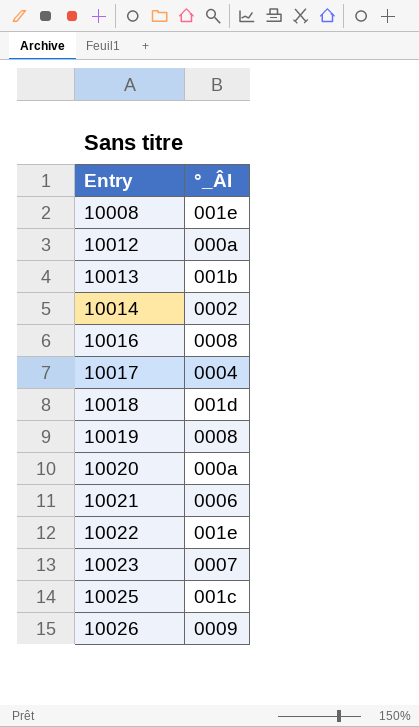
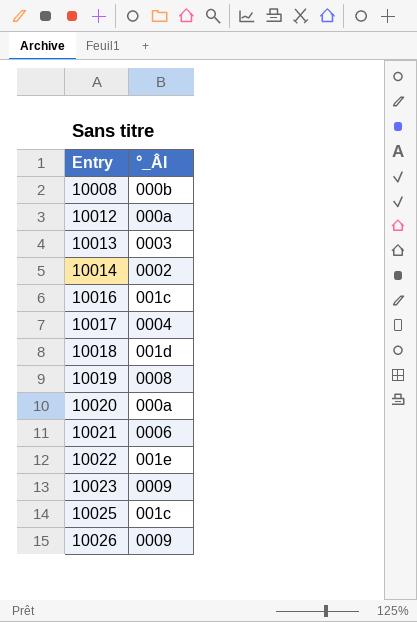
10008 | °_ÂI: 001e -> 000b
10013 | °_ÂI: 001b -> 0003
10016 | °_ÂI: 0008 -> 001c
10023 | °_ÂI: 0007 -> 0009

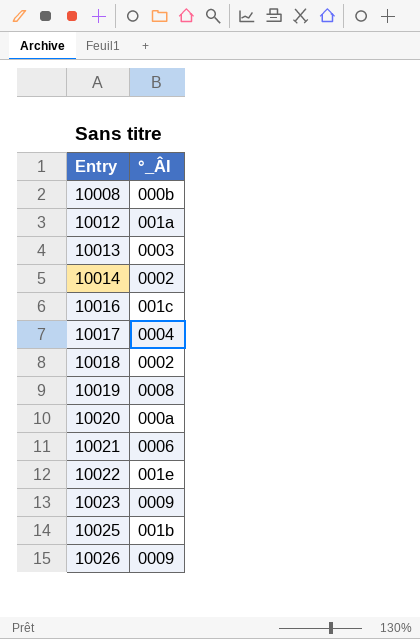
10012 | °_ÂI: 000a -> 001a
10018 | °_ÂI: 001d -> 0002
10025 | °_ÂI: 001c -> 001b

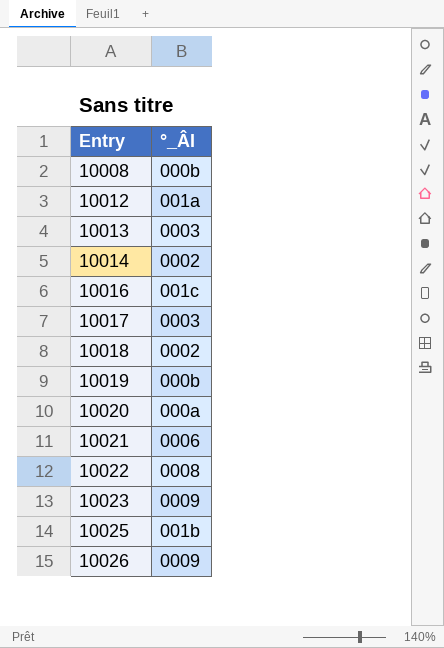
10017 | °_ÂI: 0004 -> 0003
10019 | °_ÂI: 0008 -> 000b
10022 | °_ÂI: 001e -> 0008

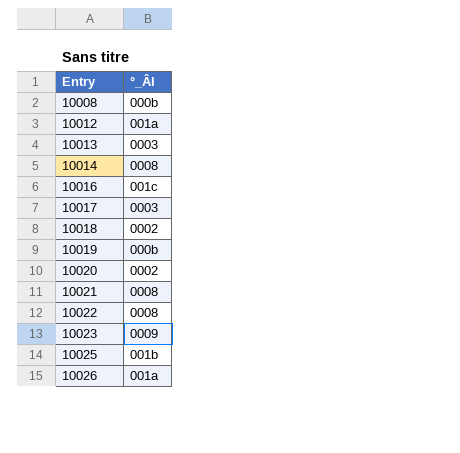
10014 | °_ÂI: 0002 -> 0008
10020 | °_ÂI: 000a -> 0002
10021 | °_ÂI: 0006 -> 0008
10026 | °_ÂI: 0009 -> 001a

